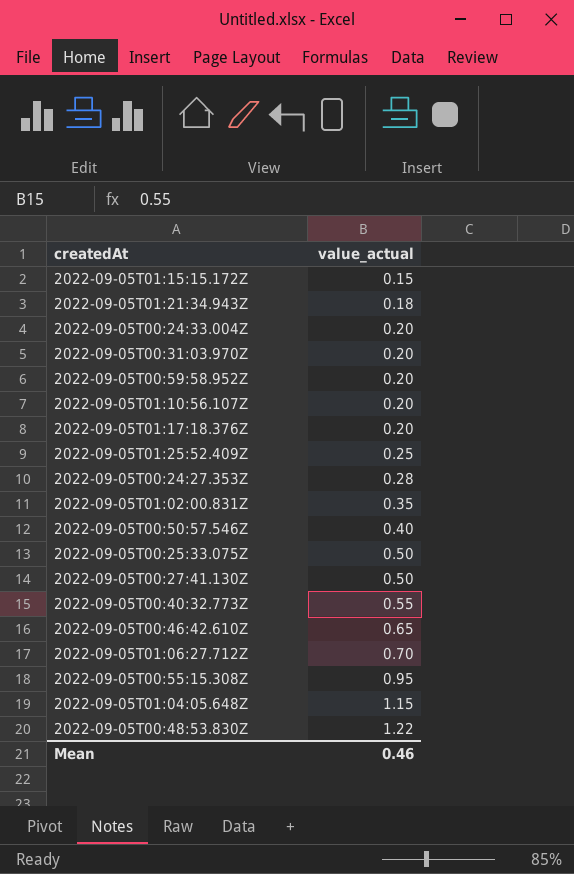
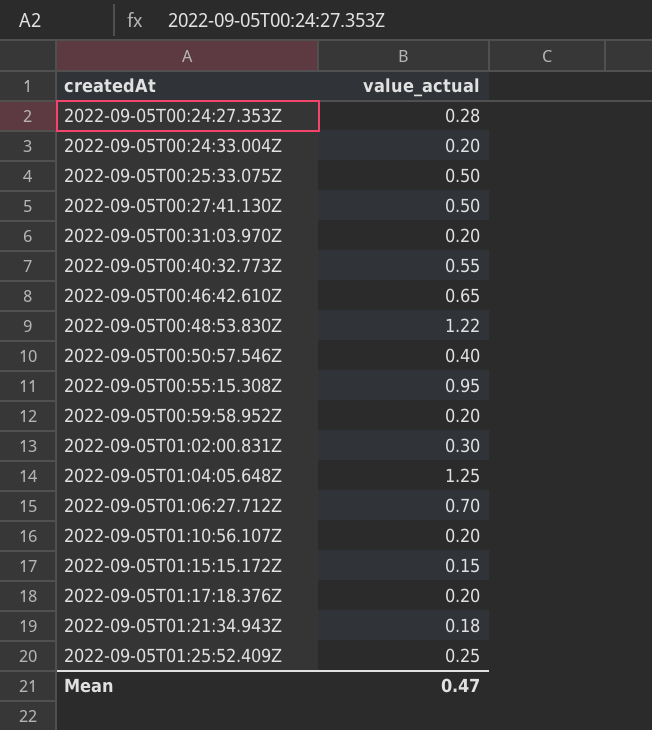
row order: value_actual ascending -> createdAt ascending
2022-09-05T01:02:00.831Z | value_actual: 0.35 -> 0.30
2022-09-05T01:04:05.648Z | value_actual: 1.15 -> 1.25
Mean | value_actual: 0.46 -> 0.47

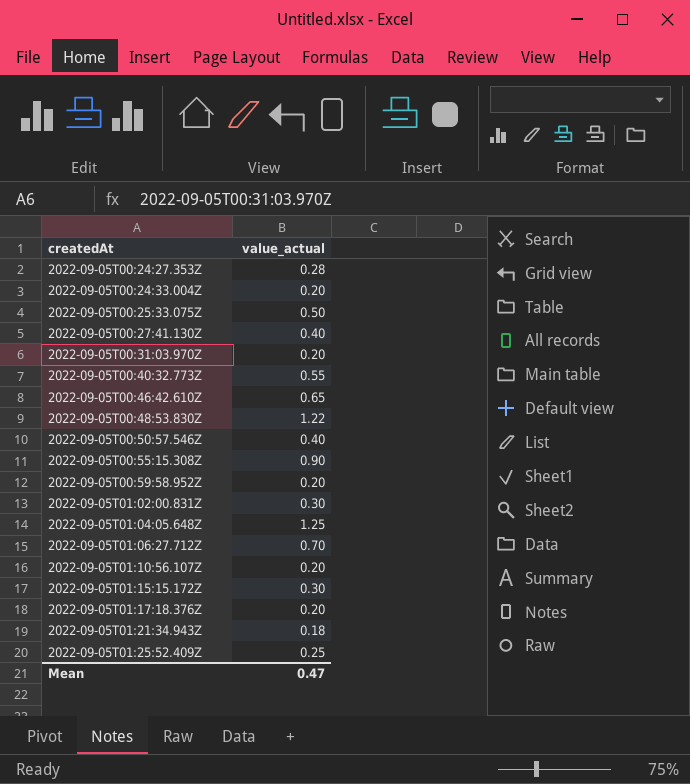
2022-09-05T00:27:41.130Z | value_actual: 0.50 -> 0.40
2022-09-05T00:55:15.308Z | value_actual: 0.95 -> 0.90
2022-09-05T01:15:15.172Z | value_actual: 0.15 -> 0.30

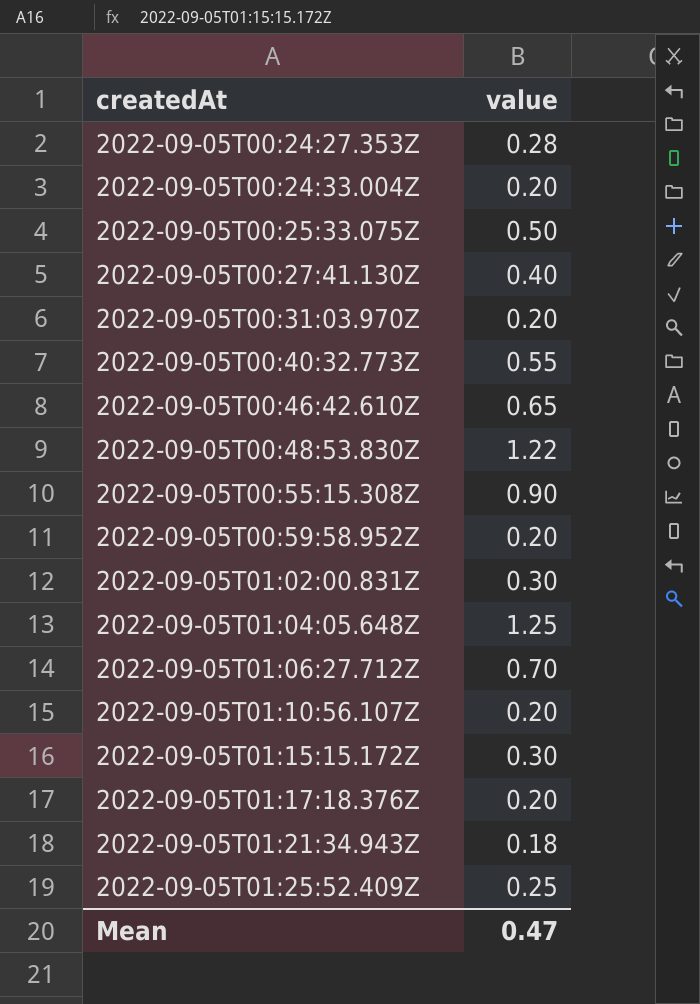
column name: value_actual -> value
row 2022-09-05T00:50:57.546Z: 0.40 -> none

